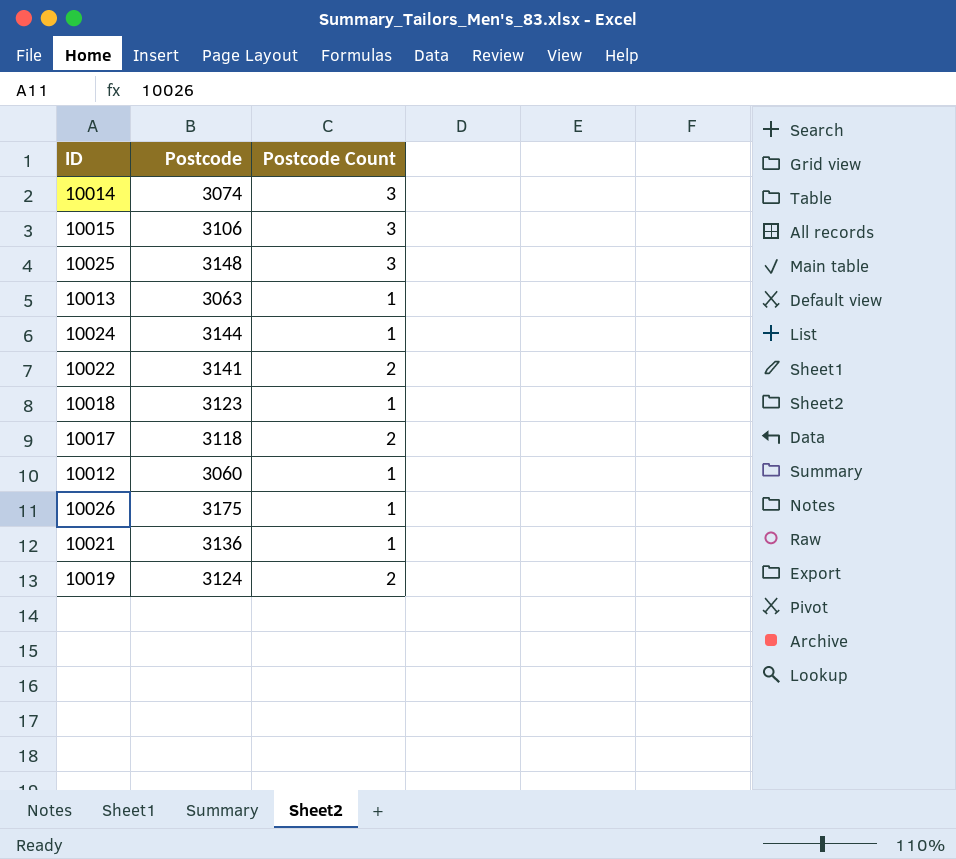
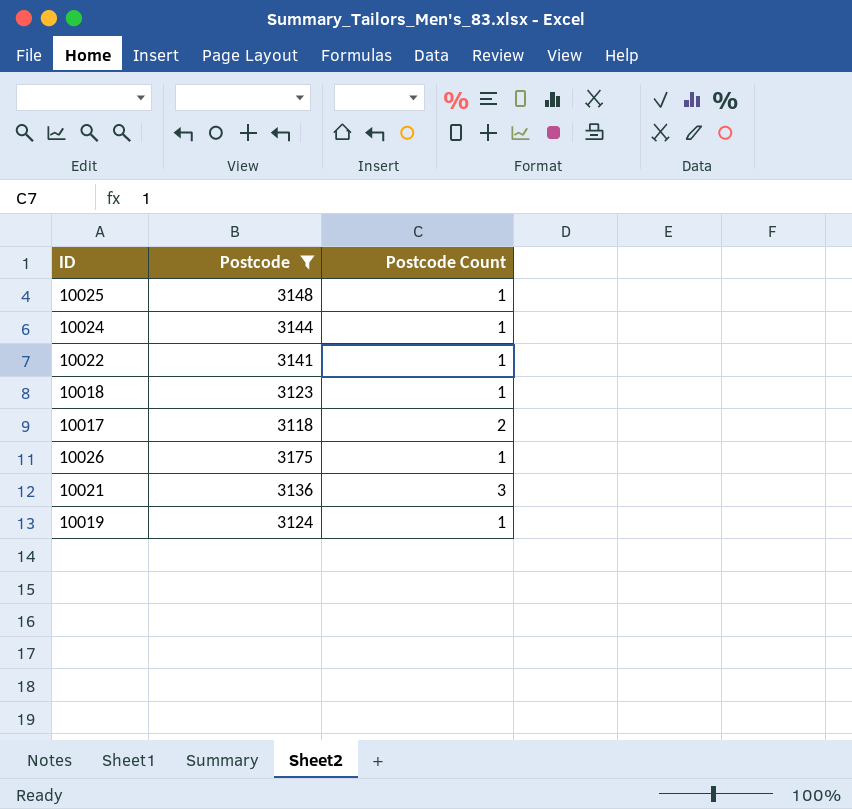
filter: none -> Postcode >= 3118
10025 | Postcode Count: 3 -> 1
10022 | Postcode Count: 2 -> 1
10021 | Postcode Count: 1 -> 3
10019 | Postcode Count: 2 -> 1

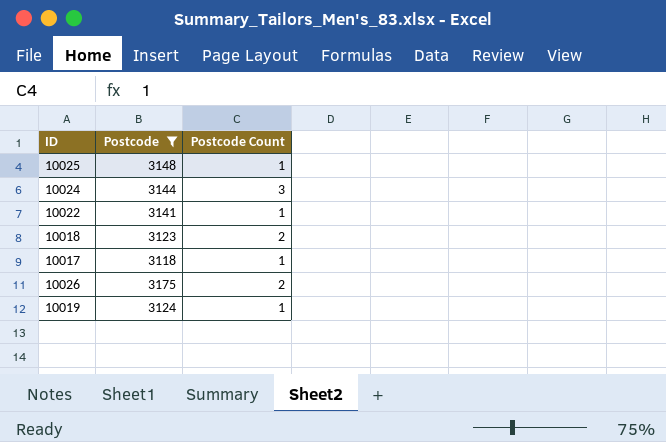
row 10021: 3136 | 3 -> none
10024 | Postcode Count: 1 -> 3
10018 | Postcode Count: 1 -> 2
10017 | Postcode Count: 2 -> 1
10026 | Postcode Count: 1 -> 2

